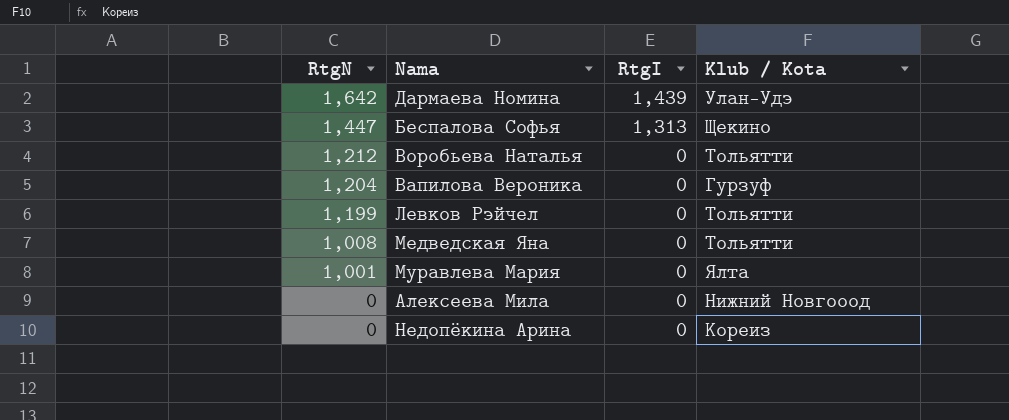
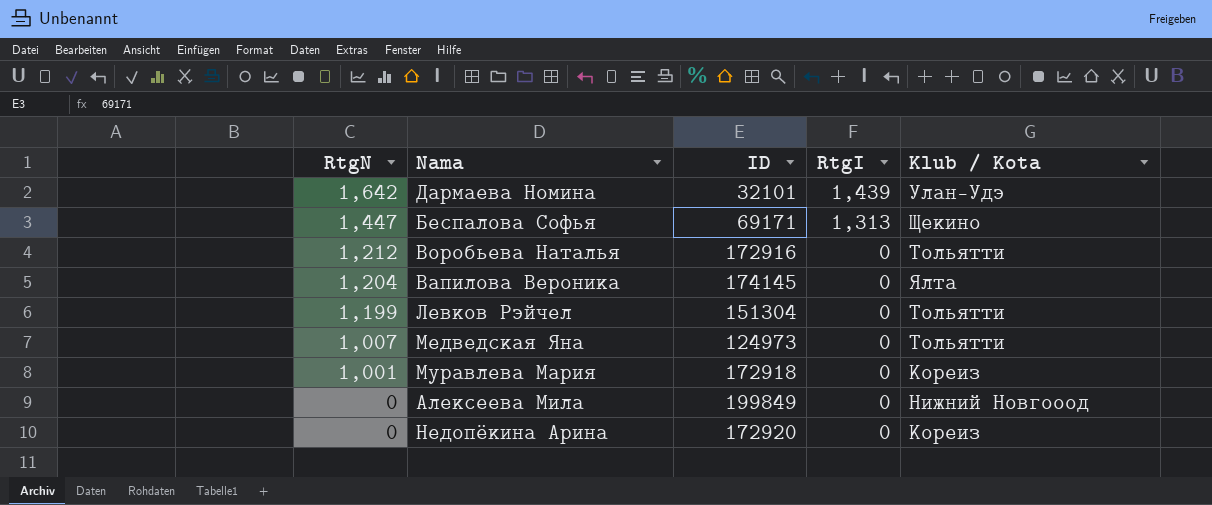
column ID | position: none -> 3
Вапилова Вероника | Klub / Kota: Гурзуф -> Ялта
Медведская Яна | RtgN: 1,008 -> 1,007
Муравлева Мария | Klub / Kota: Ялта -> Кореиз

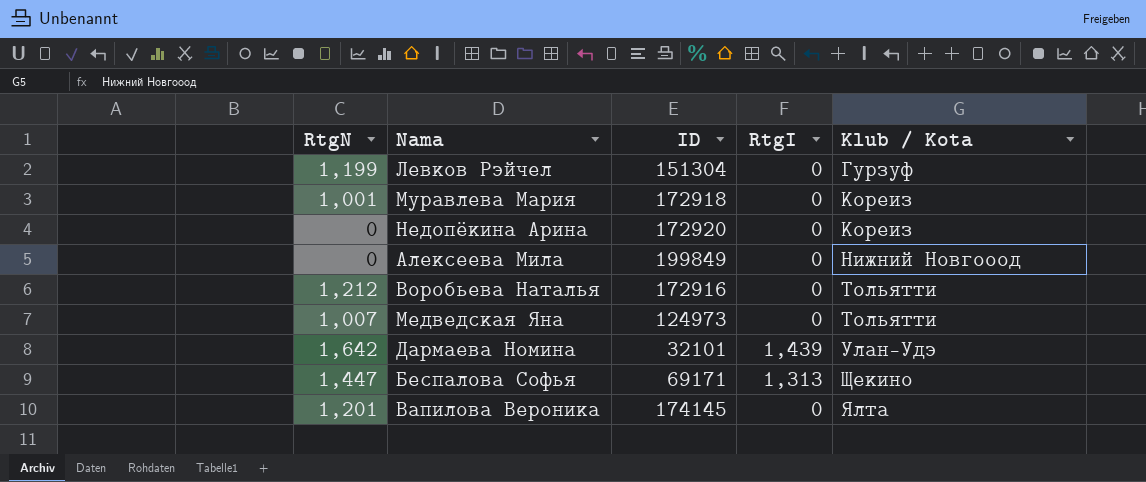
row order: RtgN descending -> Klub / Kota ascending
Левков Рэйчел | Klub / Kota: Тольятти -> Гурзуф
Вапилова Вероника | RtgN: 1,204 -> 1,201

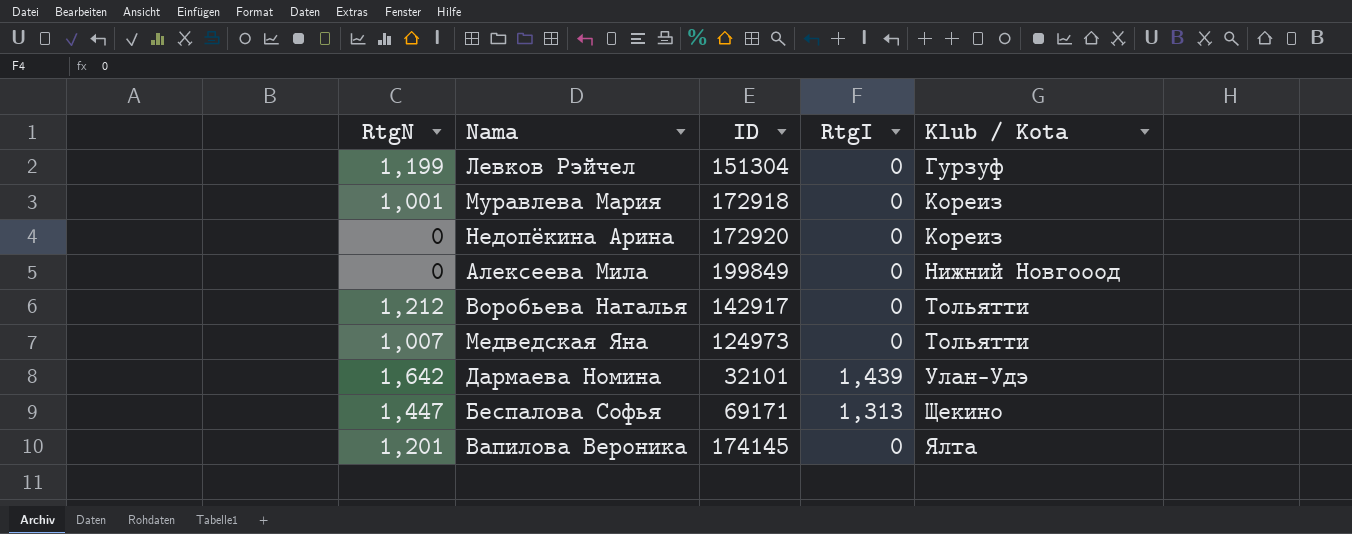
Воробьева Наталья | ID: 172916 -> 142917

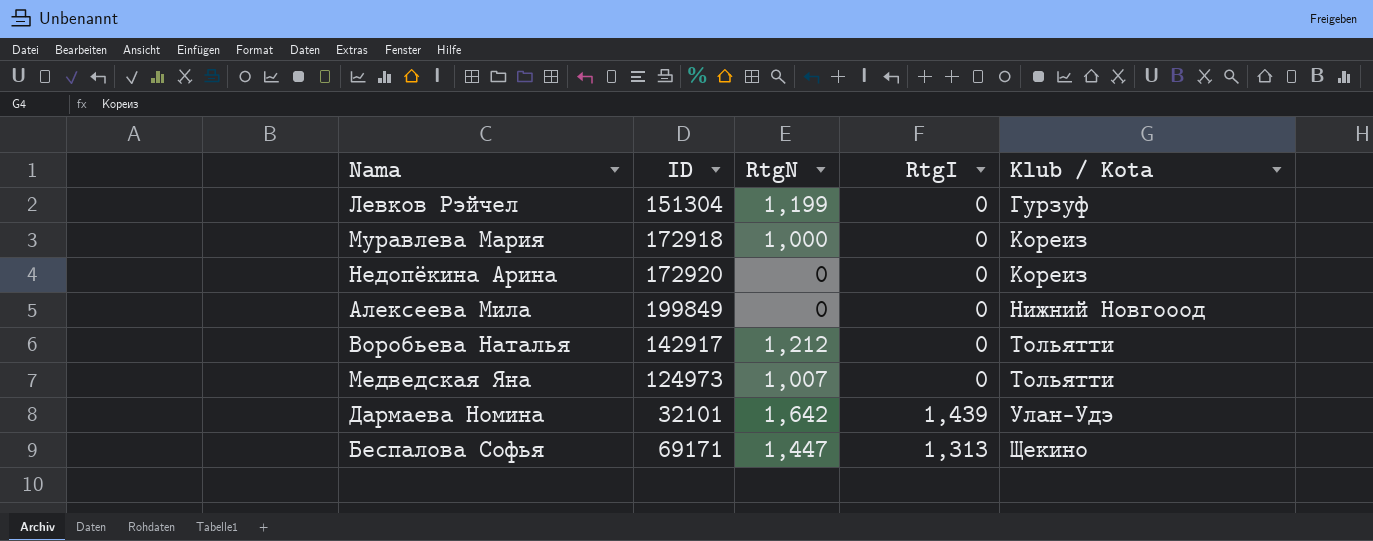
column RtgN | position: 1 -> 3
row Вапилова Вероника: 1,201 | 174145 | 0 | Ялта -> none
Муравлева Мария | RtgN: 1,001 -> 1,000

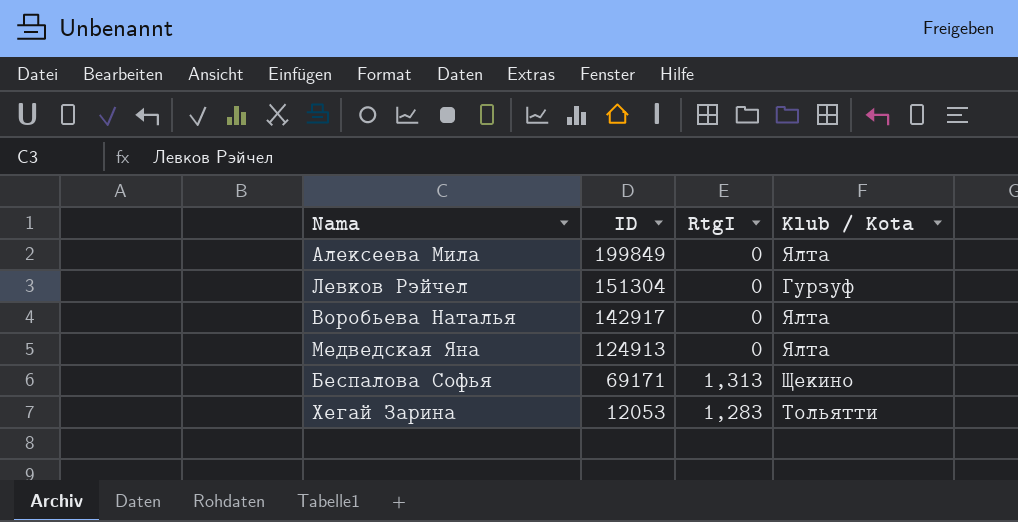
row order: Klub / Kota ascending -> ID descending
column RtgN | position: 3 -> none
row Муравлева Мария: 172918 | 1,000 | 0 | Кореиз -> none
row Недопёкина Арина: 172920 | 0 | 0 | Кореиз -> none
row Дармаева Номина: 32101 | 1,642 | 1,439 | Улан-Удэ -> none
Алексеева Мила | Klub / Kota: Нижний Новгооод -> Ялта
Воробьева Наталья | Klub / Kota: Тольятти -> Ялта
Медведская Яна | ID: 124973 -> 124913
Медведская Яна | Klub / Kota: Тольятти -> Ялта
row Хегай Зарина: none -> 12053 | 1,283 | Тольятти

